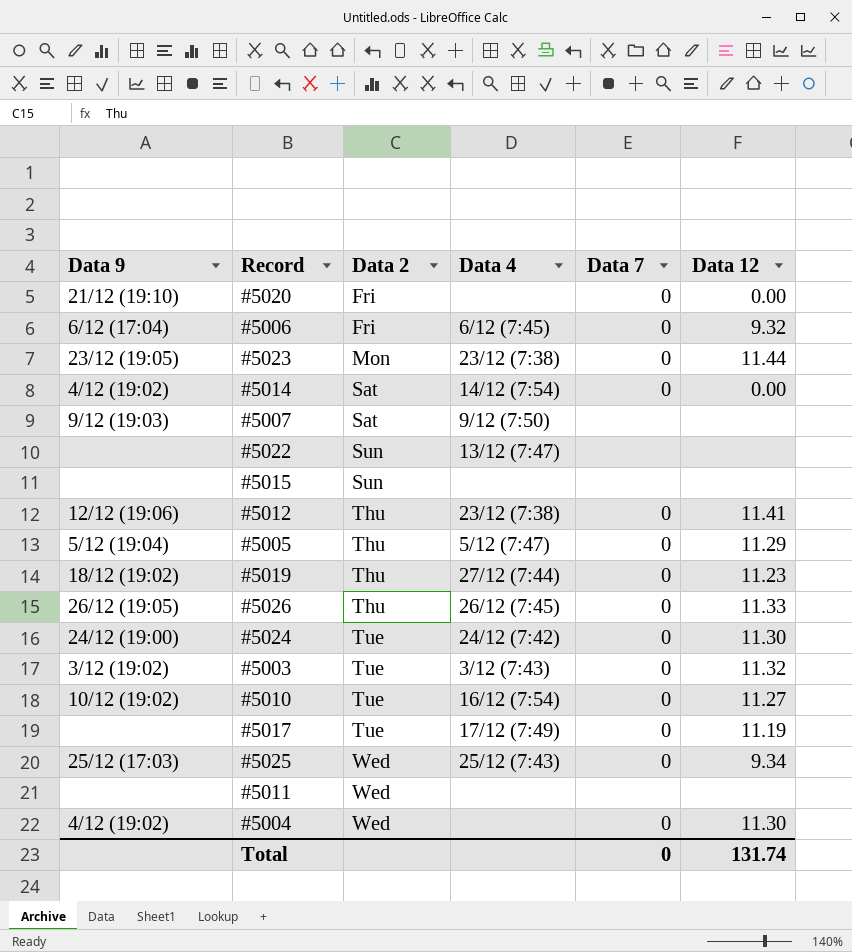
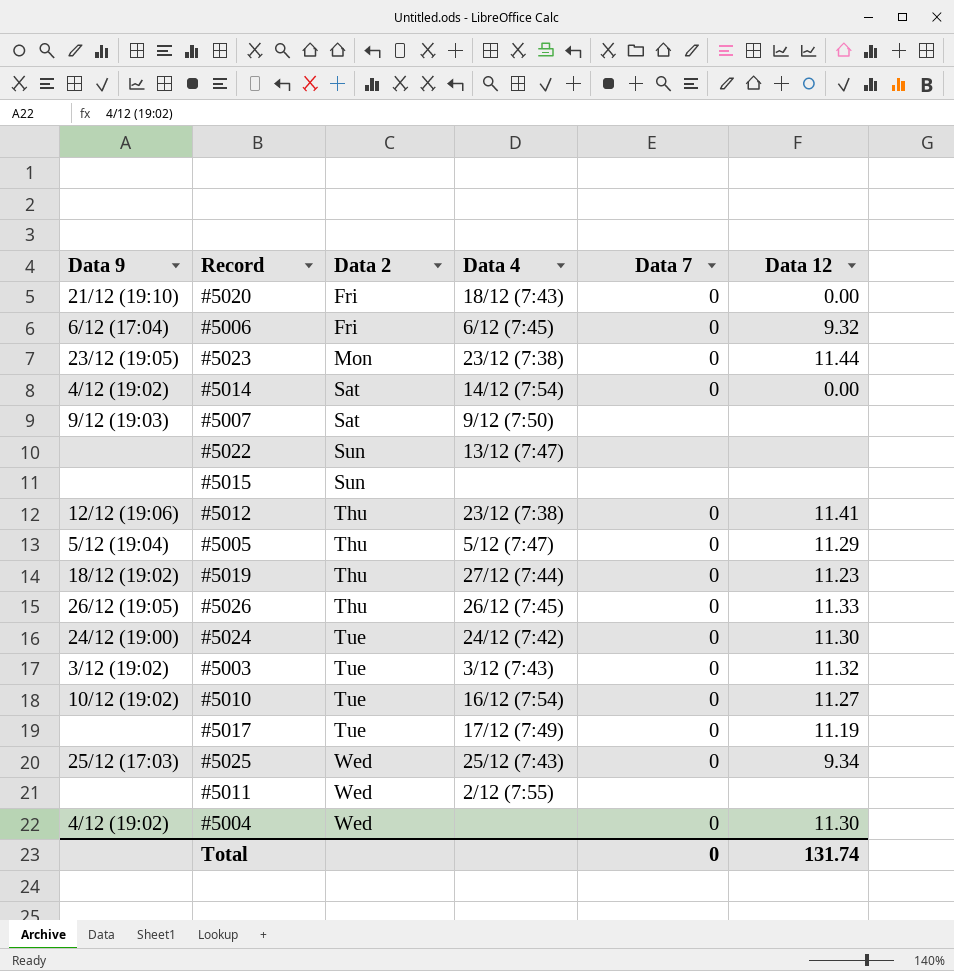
#5020 | Data 4: none -> 18/12 (7:43)
#5011 | Data 4: none -> 2/12 (7:55)

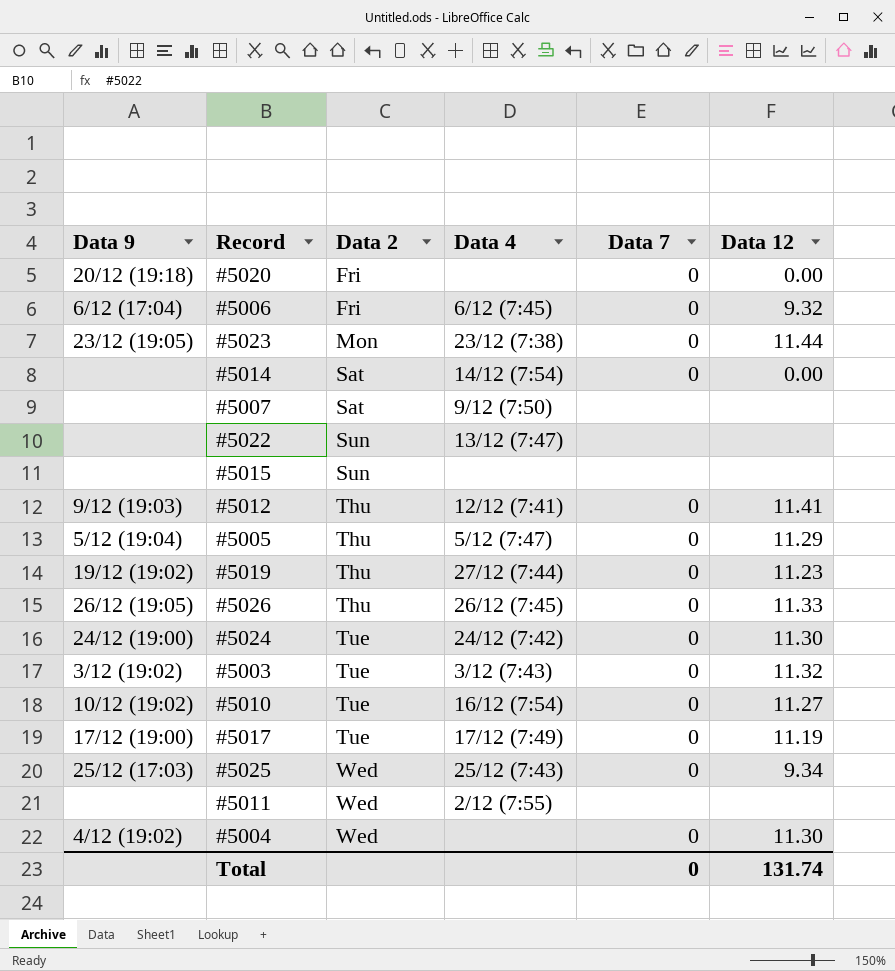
#5020 | Data 9: 21/12 (19:10) -> 20/12 (19:18)
#5020 | Data 4: 18/12 (7:43) -> none
#5014 | Data 9: 4/12 (19:02) -> none
#5007 | Data 9: 9/12 (19:03) -> none
#5012 | Data 9: 12/12 (19:06) -> 9/12 (19:03)
#5012 | Data 4: 23/12 (7:38) -> 12/12 (7:41)
#5019 | Data 9: 18/12 (19:02) -> 19/12 (19:02)
#5017 | Data 9: none -> 17/12 (19:00)

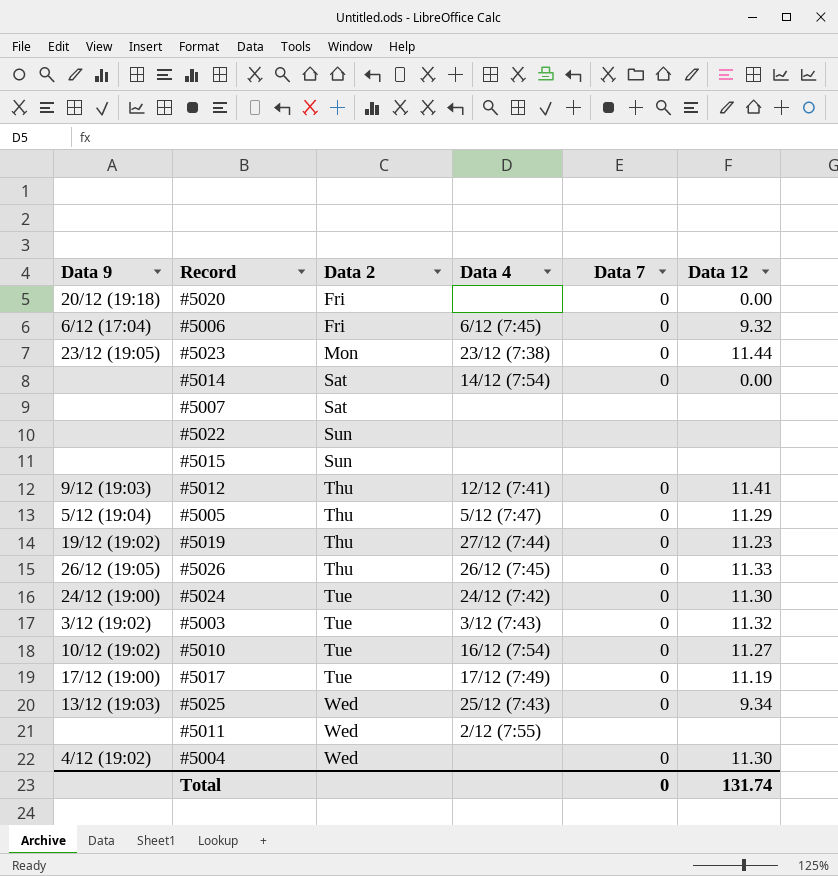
#5007 | Data 4: 9/12 (7:50) -> none
#5022 | Data 4: 13/12 (7:47) -> none
#5025 | Data 9: 25/12 (17:03) -> 13/12 (19:03)

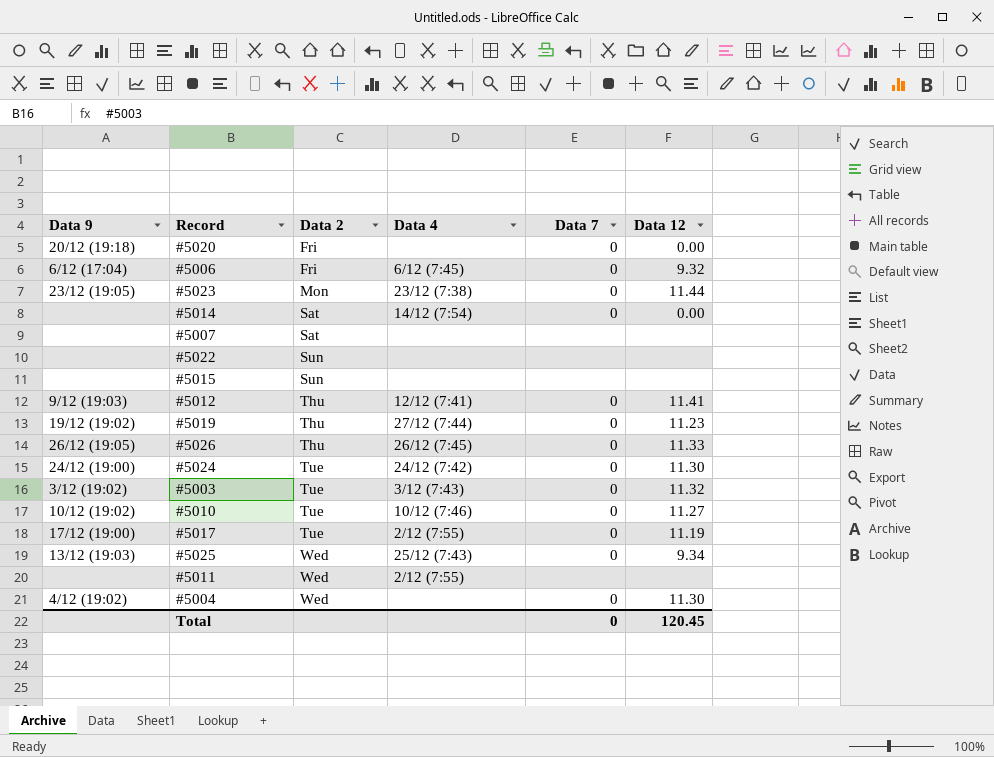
row #5005: 5/12 (19:04) | Thu | 5/12 (7:47) | 0 | 11.29 -> none
#5010 | Data 4: 16/12 (7:54) -> 10/12 (7:46)
#5017 | Data 4: 17/12 (7:49) -> 2/12 (7:55)
Total | Data 12: 131.74 -> 120.45

